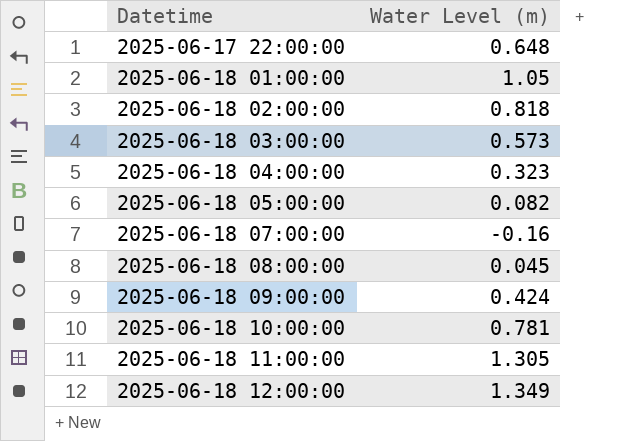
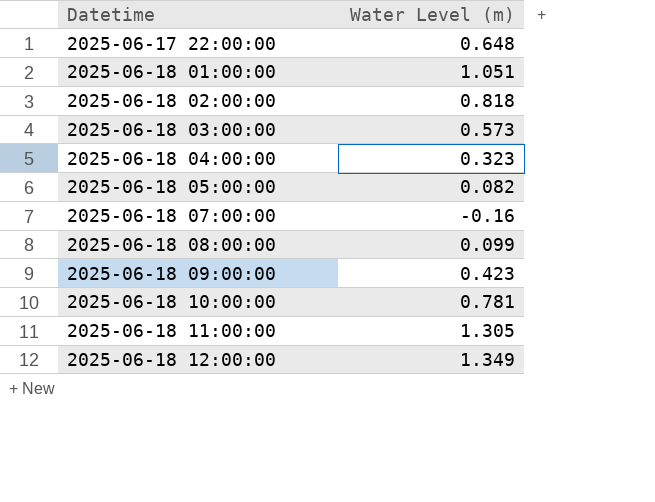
2025-06-18 01:00:00 | Water Level (m): 1.05 -> 1.051
2025-06-18 08:00:00 | Water Level (m): 0.045 -> 0.099
2025-06-18 09:00:00 | Water Level (m): 0.424 -> 0.423

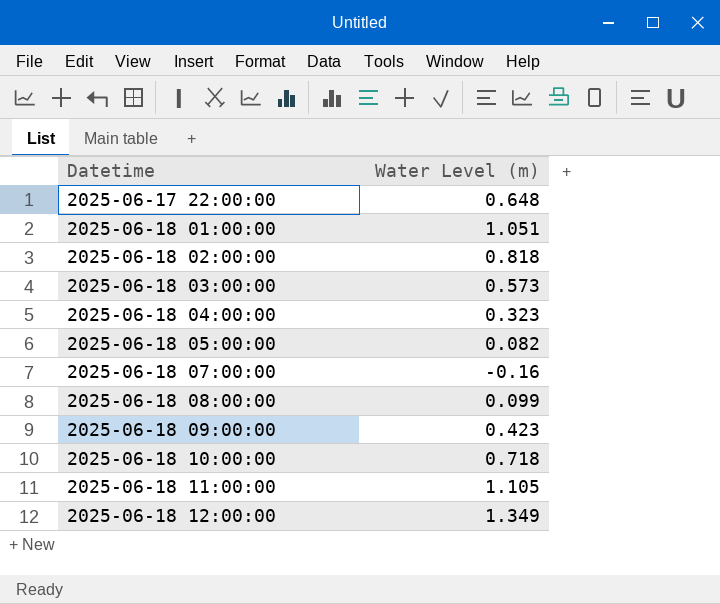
2025-06-18 10:00:00 | Water Level (m): 0.781 -> 0.718
2025-06-18 11:00:00 | Water Level (m): 1.305 -> 1.105

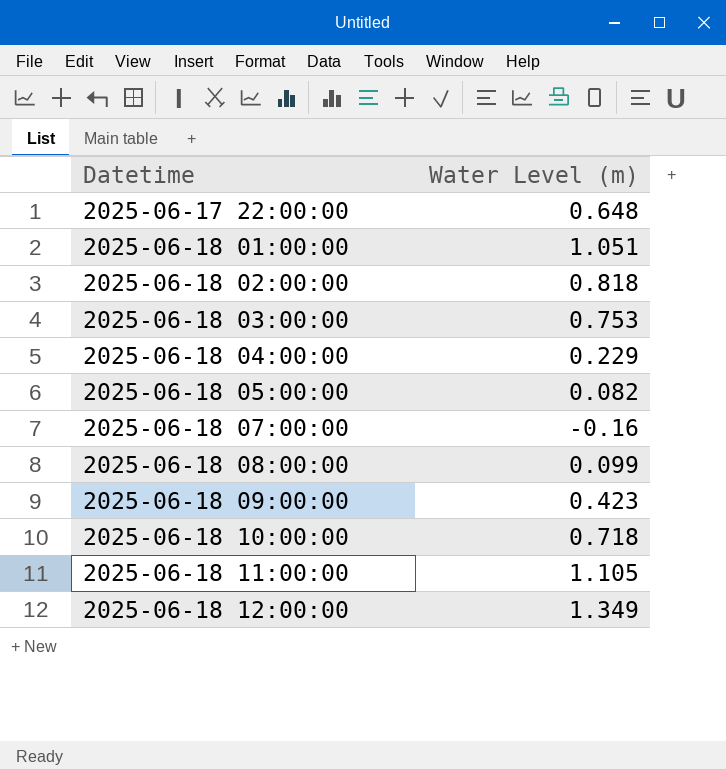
2025-06-18 03:00:00 | Water Level (m): 0.573 -> 0.753
2025-06-18 04:00:00 | Water Level (m): 0.323 -> 0.229

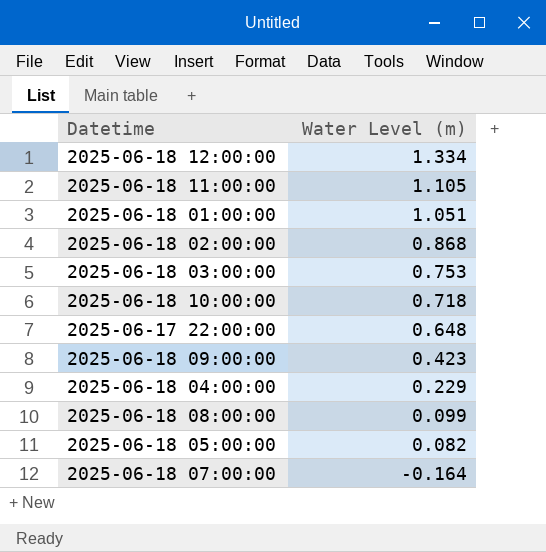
row order: Datetime ascending -> Water Level (m) descending
2025-06-18 12:00:00 | Water Level (m): 1.349 -> 1.334
2025-06-18 02:00:00 | Water Level (m): 0.818 -> 0.868
2025-06-18 07:00:00 | Water Level (m): -0.16 -> -0.164

